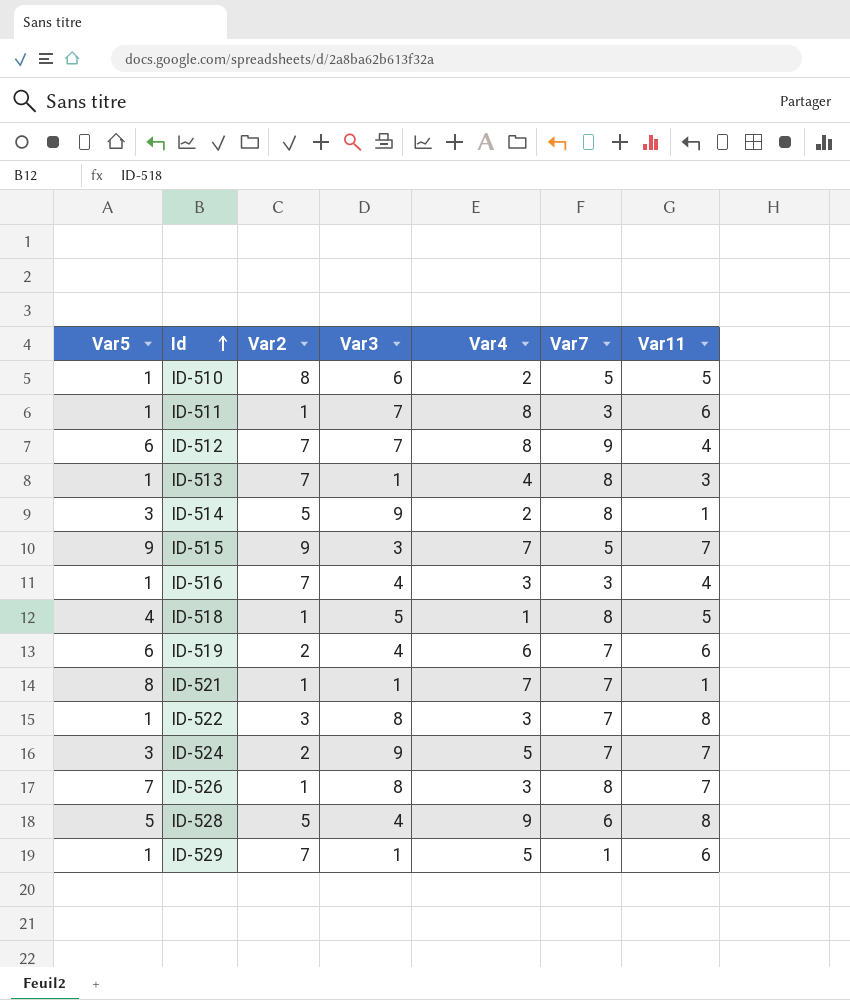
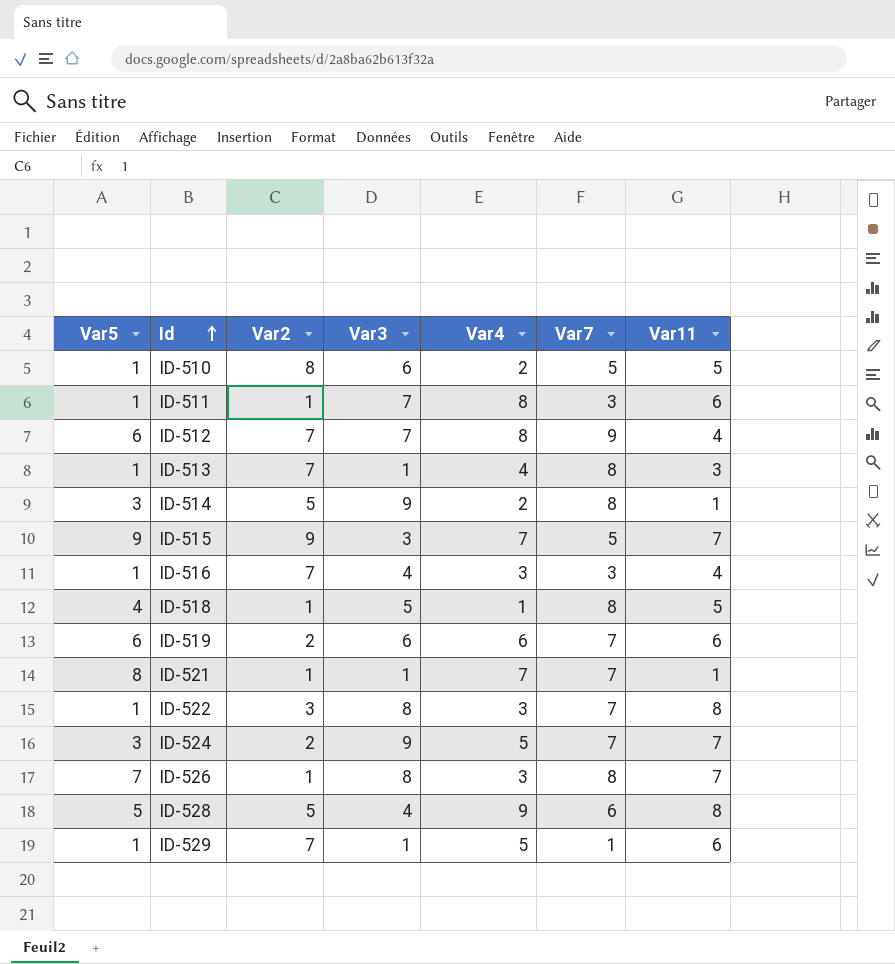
ID-519 | Var3: 4 -> 6

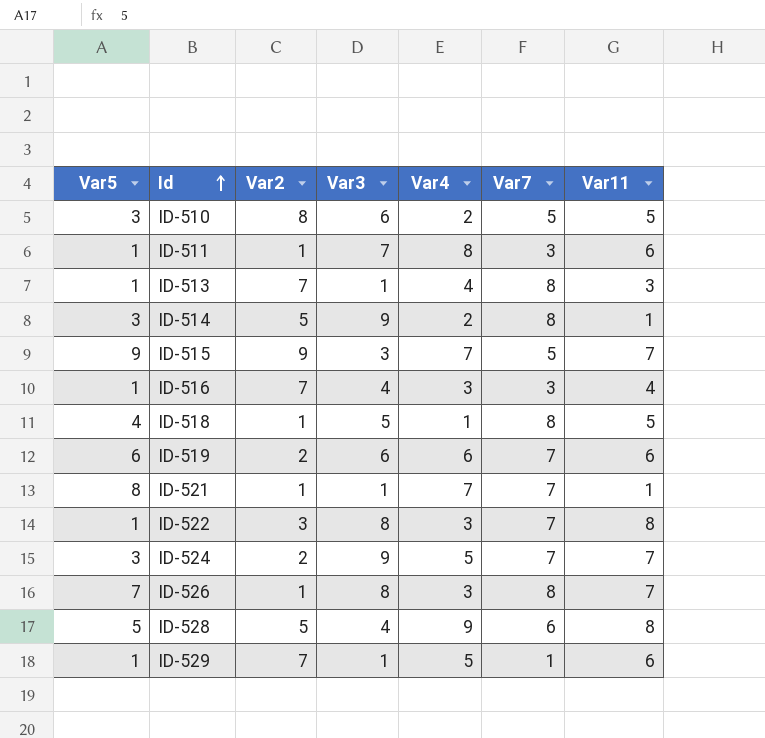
row ID-512: 6 | 7 | 7 | 8 | 9 | 4 -> none
ID-510 | Var5: 1 -> 3

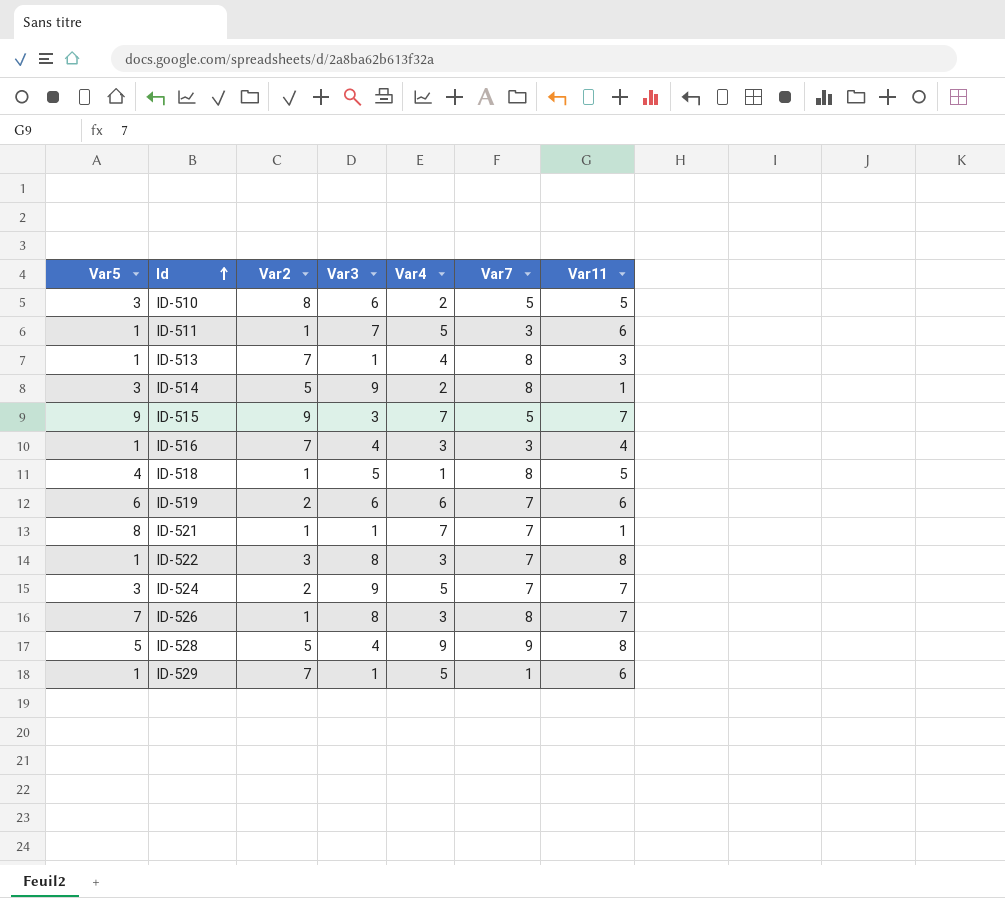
ID-511 | Var4: 8 -> 5
ID-528 | Var7: 6 -> 9

